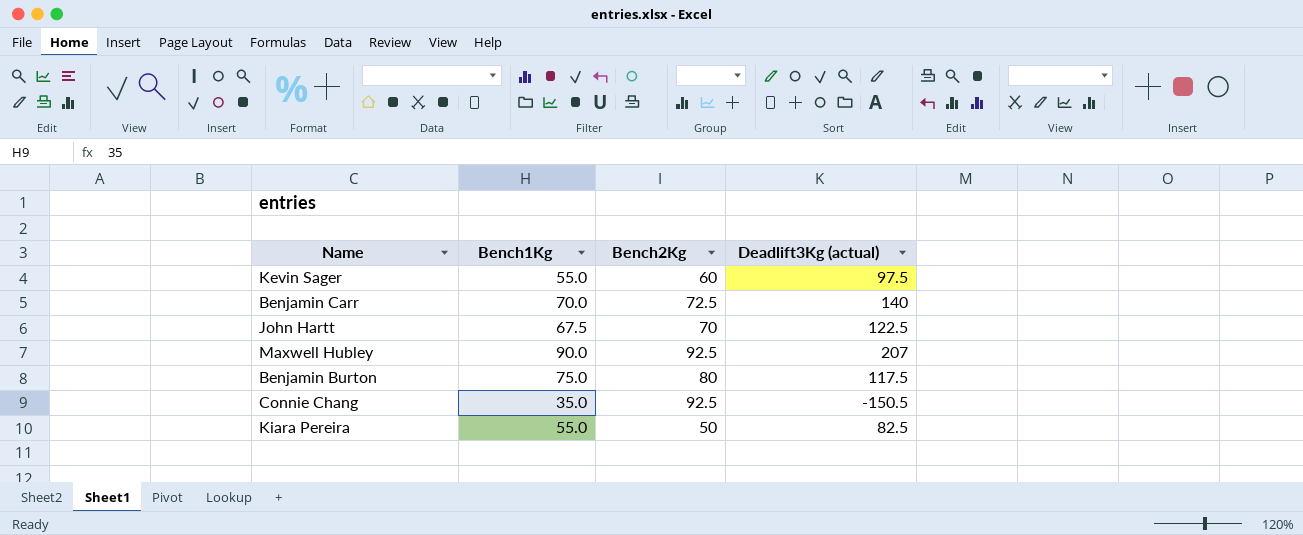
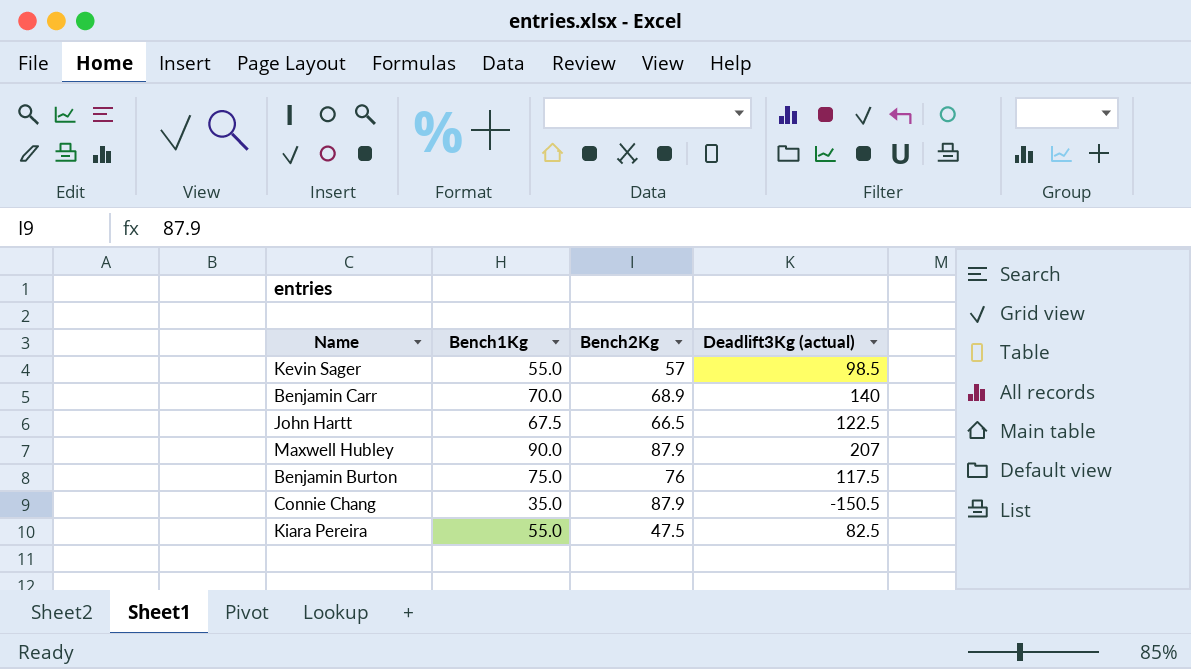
Kevin Sager | Bench2Kg: 60 -> 57
Kevin Sager | Deadlift3Kg (actual): 97.5 -> 98.5
Benjamin Carr | Bench2Kg: 72.5 -> 68.9
John Hartt | Bench2Kg: 70 -> 66.5
Maxwell Hubley | Bench2Kg: 92.5 -> 87.9
Benjamin Burton | Bench2Kg: 80 -> 76
Connie Chang | Bench2Kg: 92.5 -> 87.9
Kiara Pereira | Bench2Kg: 50 -> 47.5

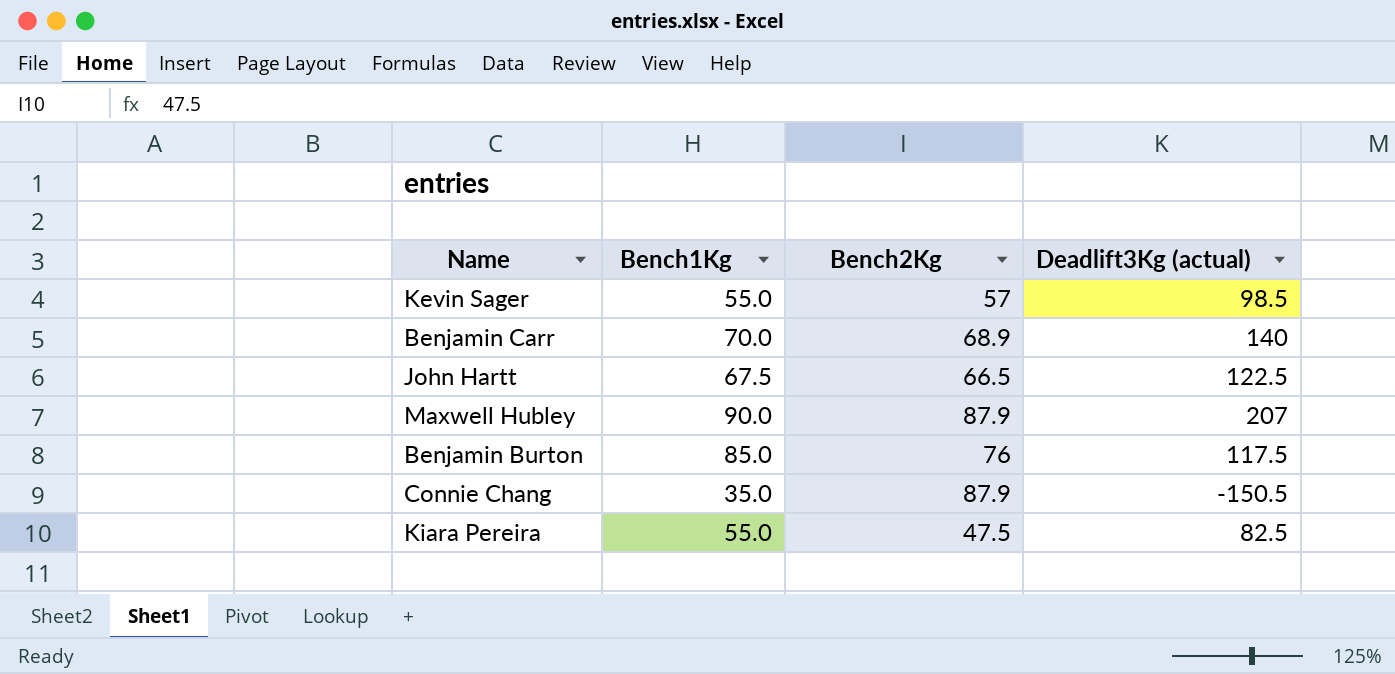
Benjamin Burton | Bench1Kg: 75.0 -> 85.0

